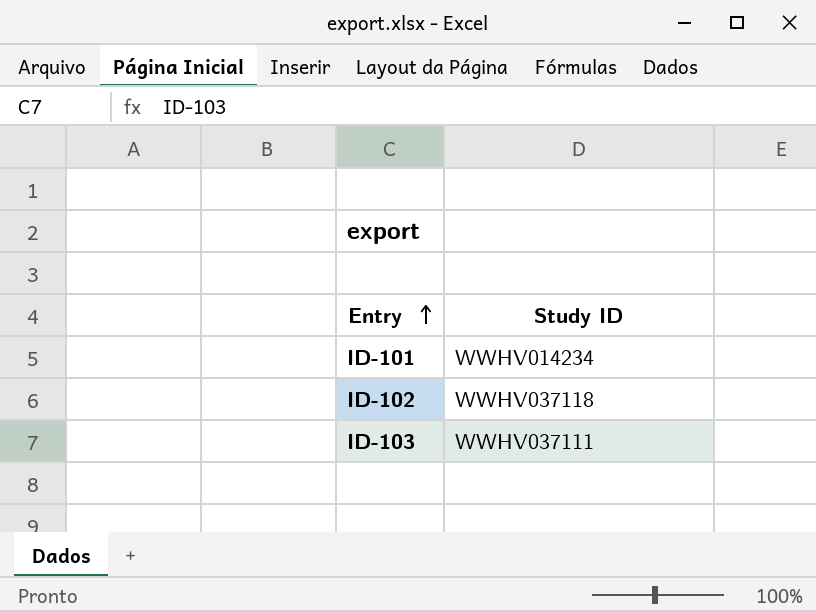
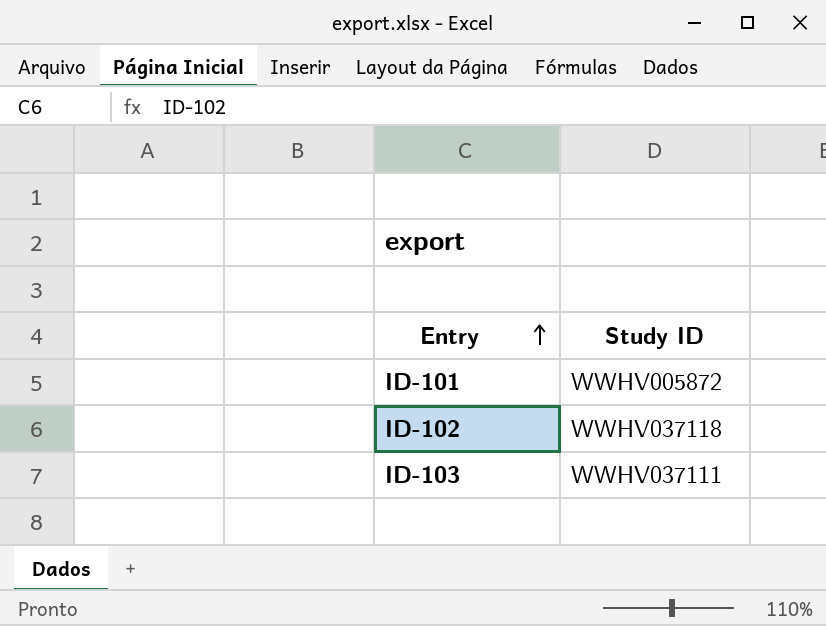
ID-101 | Study ID: WWHV014234 -> WWHV005872

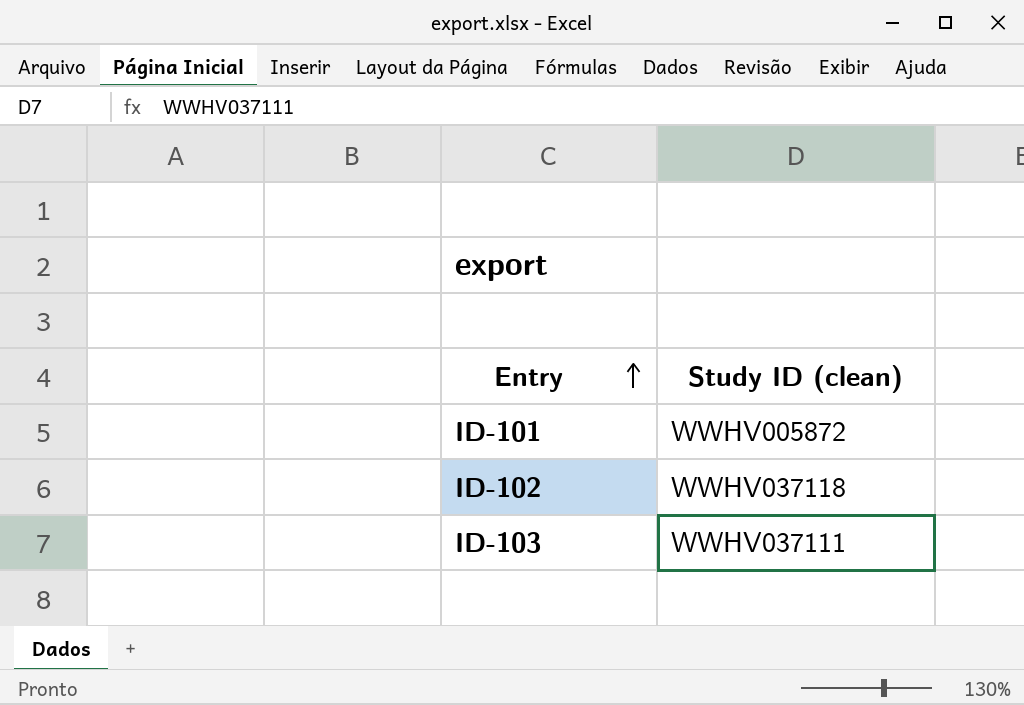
column name: Study ID -> Study ID (clean)

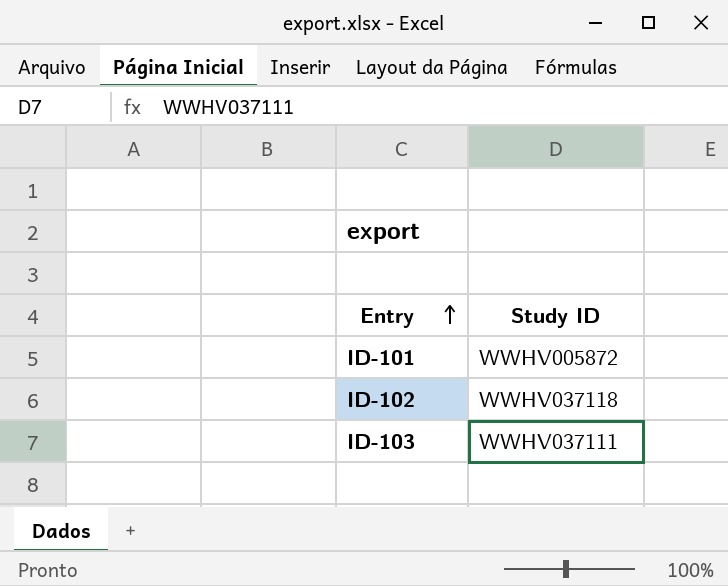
column name: Study ID (clean) -> Study ID

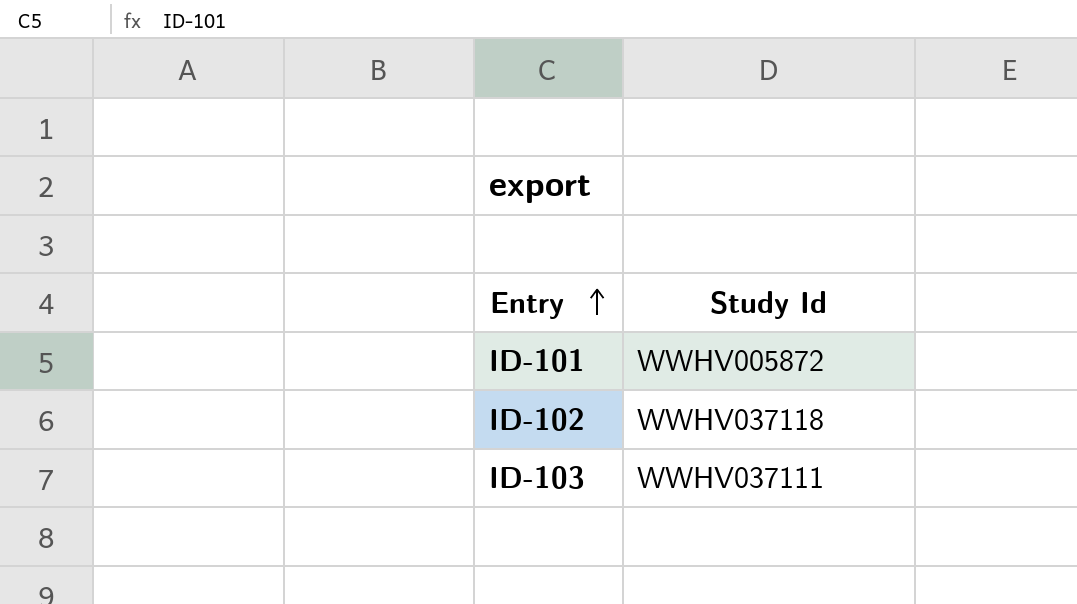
column name: Study ID -> Study Id

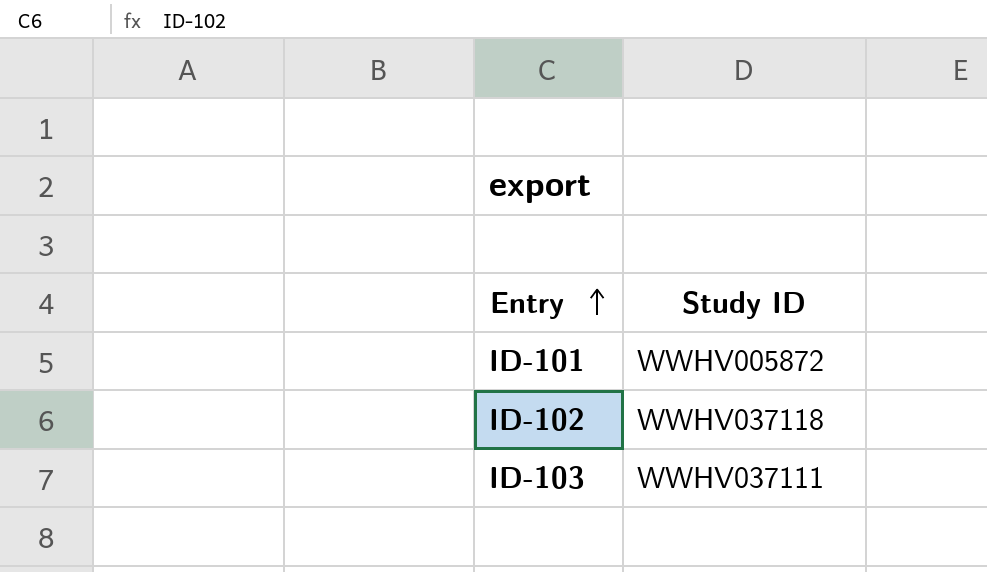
column name: Study Id -> Study ID

